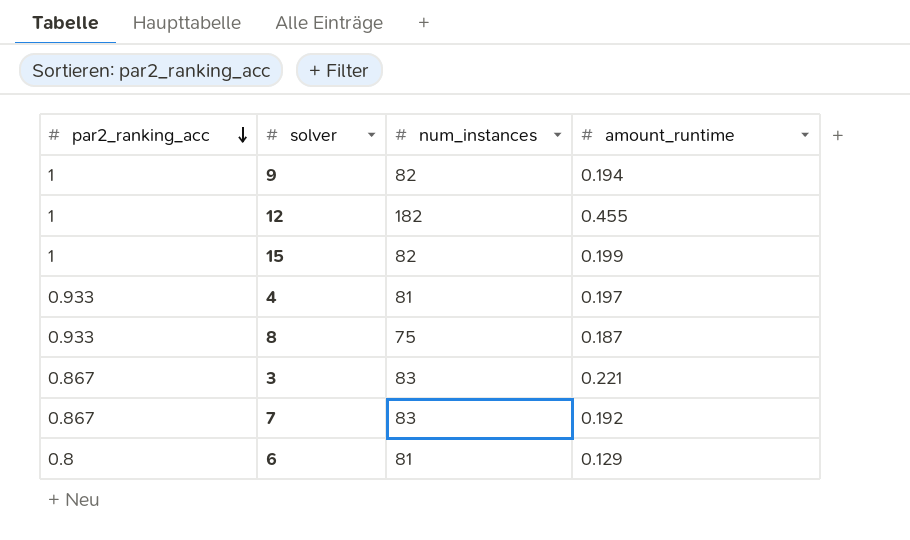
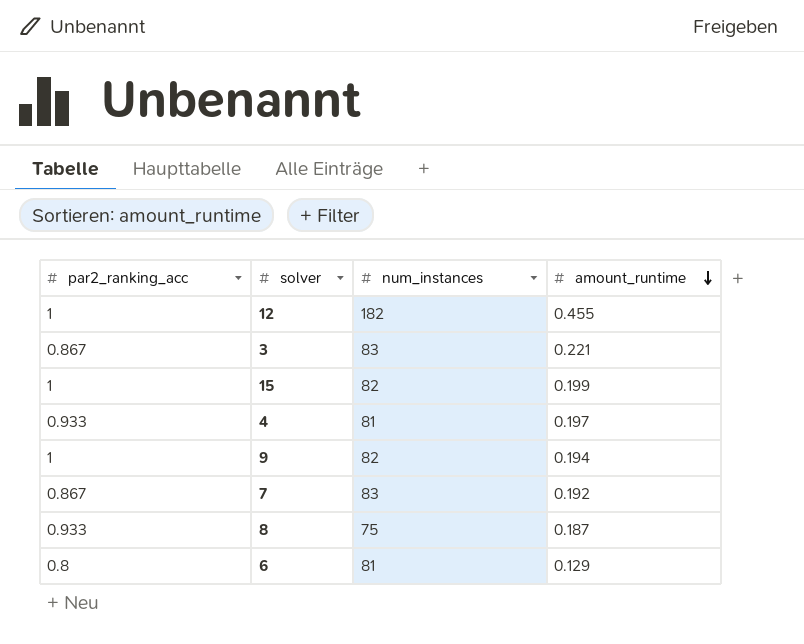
row order: par2_ranking_acc descending -> amount_runtime descending

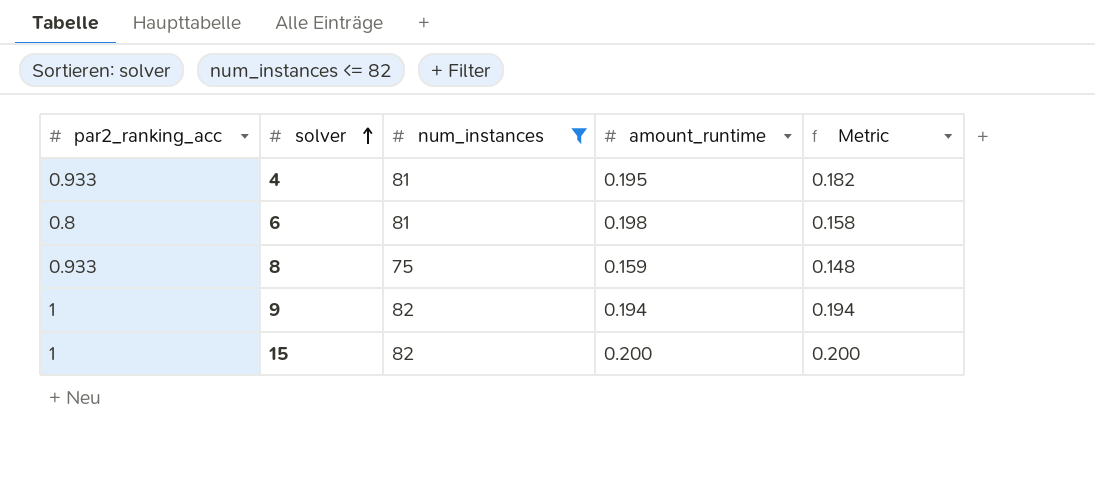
filter: none -> num_instances <= 82
row order: amount_runtime descending -> solver ascending
column Metric | formula: none -> [par2_ranking_acc] * [amount_runtime]
4 | amount_runtime: 0.197 -> 0.195
6 | amount_runtime: 0.129 -> 0.198
8 | amount_runtime: 0.187 -> 0.159
15 | amount_runtime: 0.199 -> 0.200

